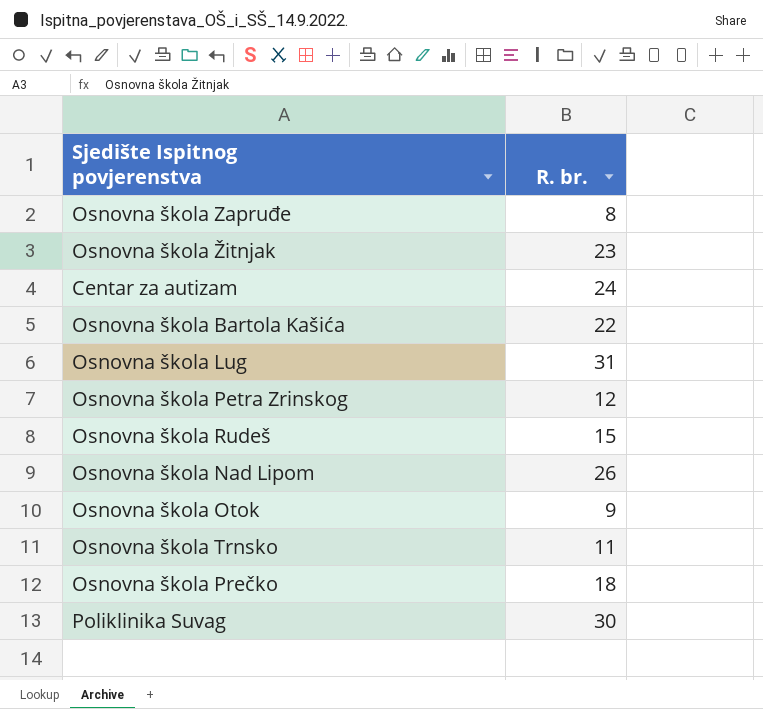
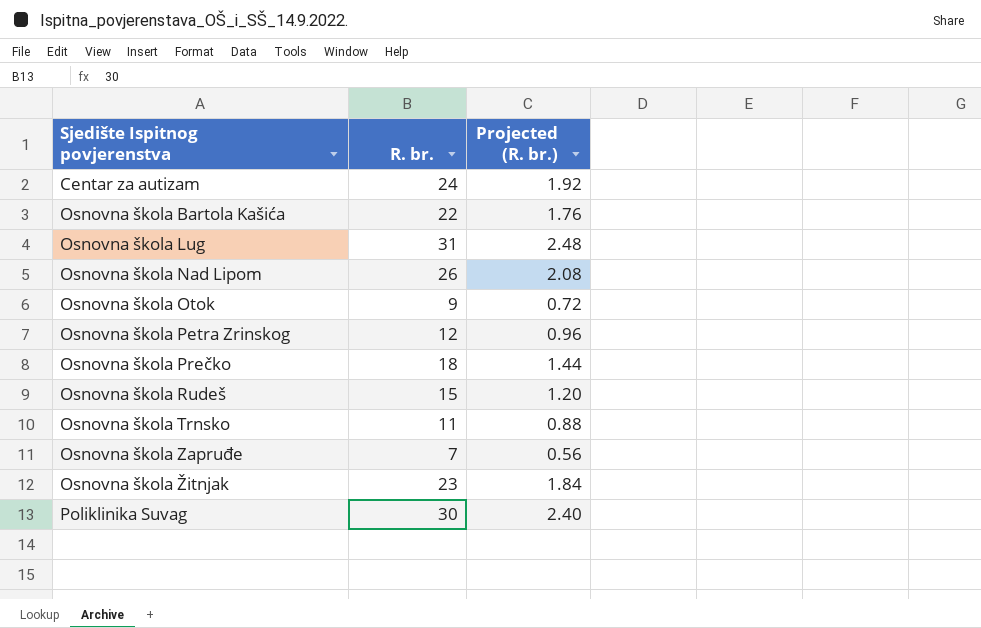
row order: none -> Sjedište Ispitnog povjerenstva ascending
column Projected (R. br.) | formula: none -> [R. br.] * 0.08
Osnovna škola Zapruđe | R. br.: 8 -> 7

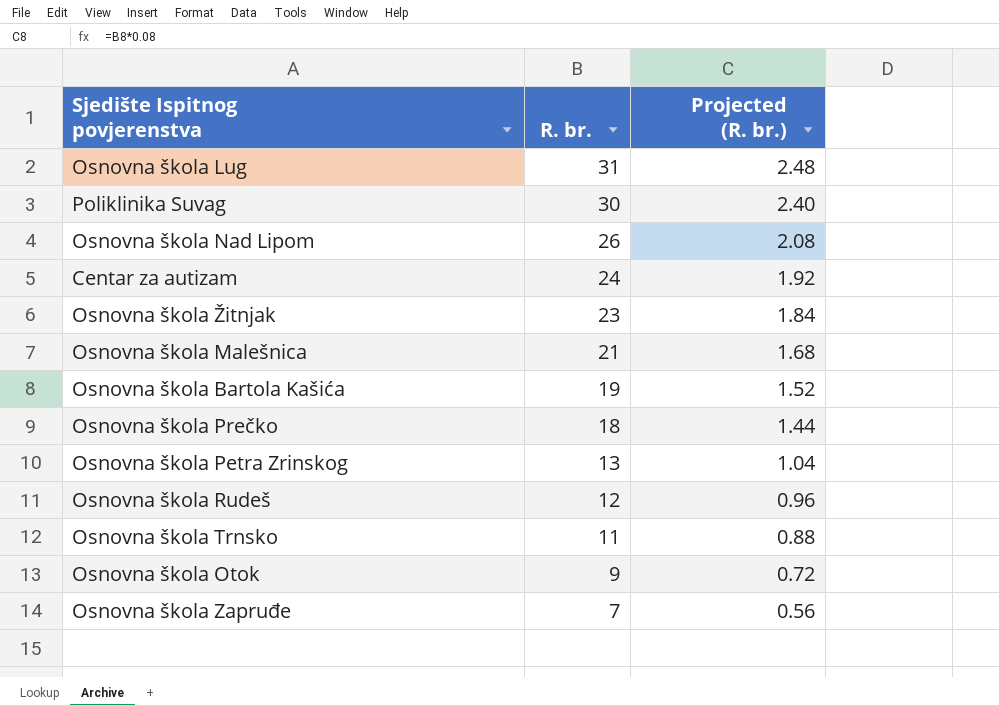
row order: Sjedište Ispitnog povjerenstva ascending -> R. br. descending
row Osnovna škola Malešnica: none -> 21 | 1.68
Osnovna škola Bartola Kašića | R. br.: 22 -> 19
Osnovna škola Bartola Kašića | Projected (R. br.): 1.76 -> 1.52
Osnovna škola Petra Zrinskog | R. br.: 12 -> 13
Osnovna škola Petra Zrinskog | Projected (R. br.): 0.96 -> 1.04
Osnovna škola Rudeš | R. br.: 15 -> 12
Osnovna škola Rudeš | Projected (R. br.): 1.20 -> 0.96

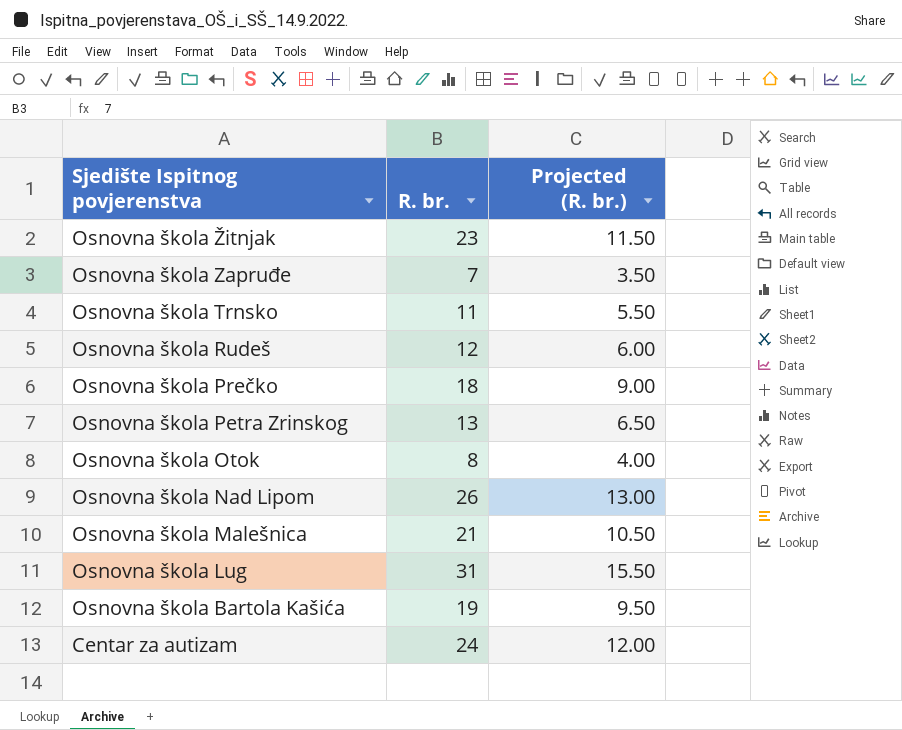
row order: R. br. descending -> Sjedište Ispitnog povjerenstva descending
column Projected (R. br.) | formula: [R. br.] * 0.08 -> [R. br.] * 0.5
row Poliklinika Suvag: 30 | 2.40 -> none
Osnovna škola Otok | R. br.: 9 -> 8

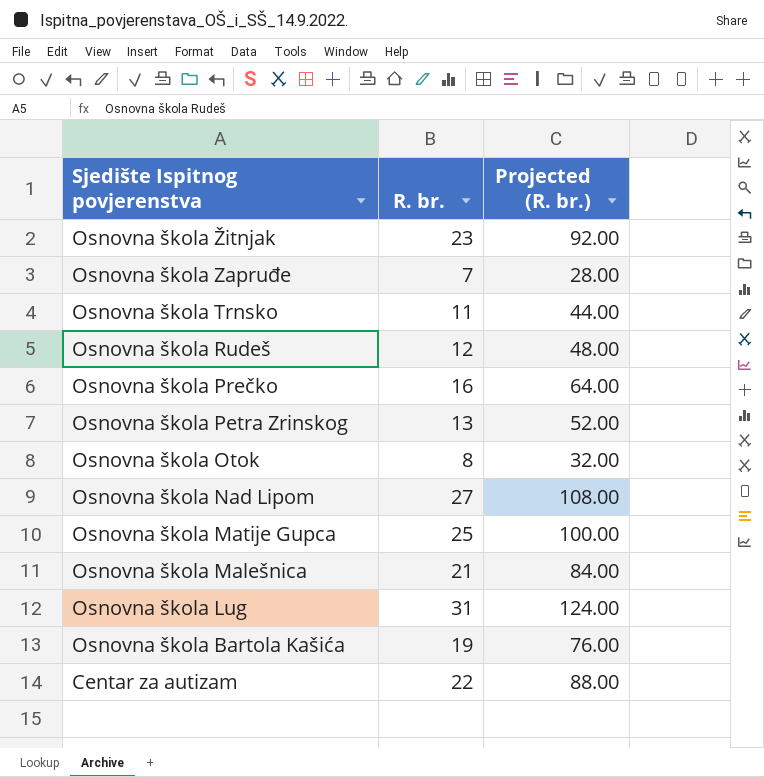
column Projected (R. br.) | formula: [R. br.] * 0.5 -> [R. br.] * 4
Osnovna škola Prečko | R. br.: 18 -> 16
Osnovna škola Nad Lipom | R. br.: 26 -> 27
row Osnovna škola Matije Gupca: none -> 25 | 100.00
Centar za autizam | R. br.: 24 -> 22

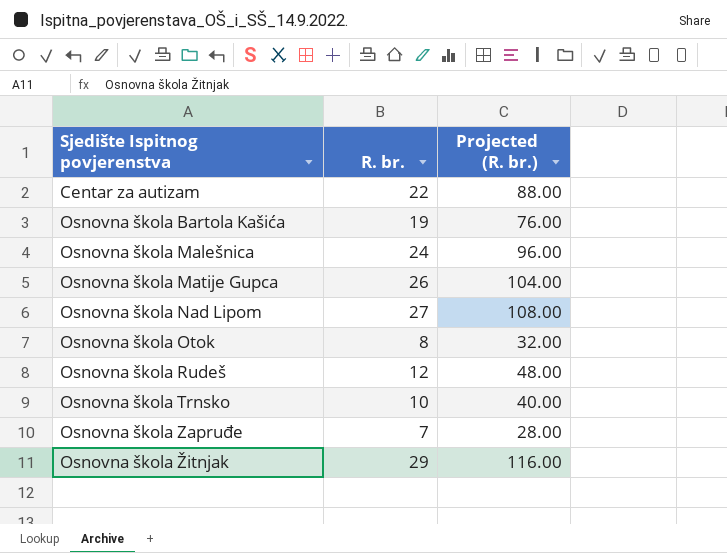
row order: Sjedište Ispitnog povjerenstva descending -> Sjedište Ispitnog povjerenstva ascending
row Osnovna škola Prečko: 16 | 64.00 -> none
row Osnovna škola Petra Zrinskog: 13 | 52.00 -> none
row Osnovna škola Lug: 31 | 124.00 -> none
Osnovna škola Malešnica | R. br.: 21 -> 24
Osnovna škola Malešnica | Projected (R. br.): 84.00 -> 96.00
Osnovna škola Matije Gupca | R. br.: 25 -> 26
Osnovna škola Matije Gupca | Projected (R. br.): 100.00 -> 104.00
Osnovna škola Trnsko | R. br.: 11 -> 10
Osnovna škola Trnsko | Projected (R. br.): 44.00 -> 40.00
Osnovna škola Žitnjak | R. br.: 23 -> 29
Osnovna škola Žitnjak | Projected (R. br.): 92.00 -> 116.00

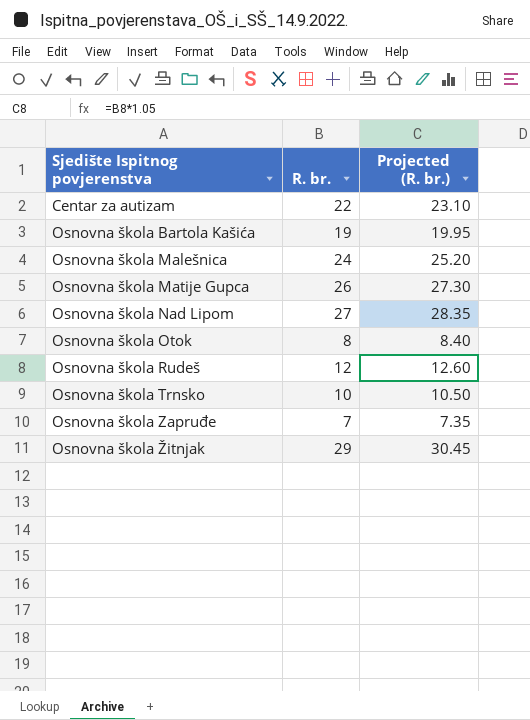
column Projected (R. br.) | formula: [R. br.] * 4 -> [R. br.] * 1.05

